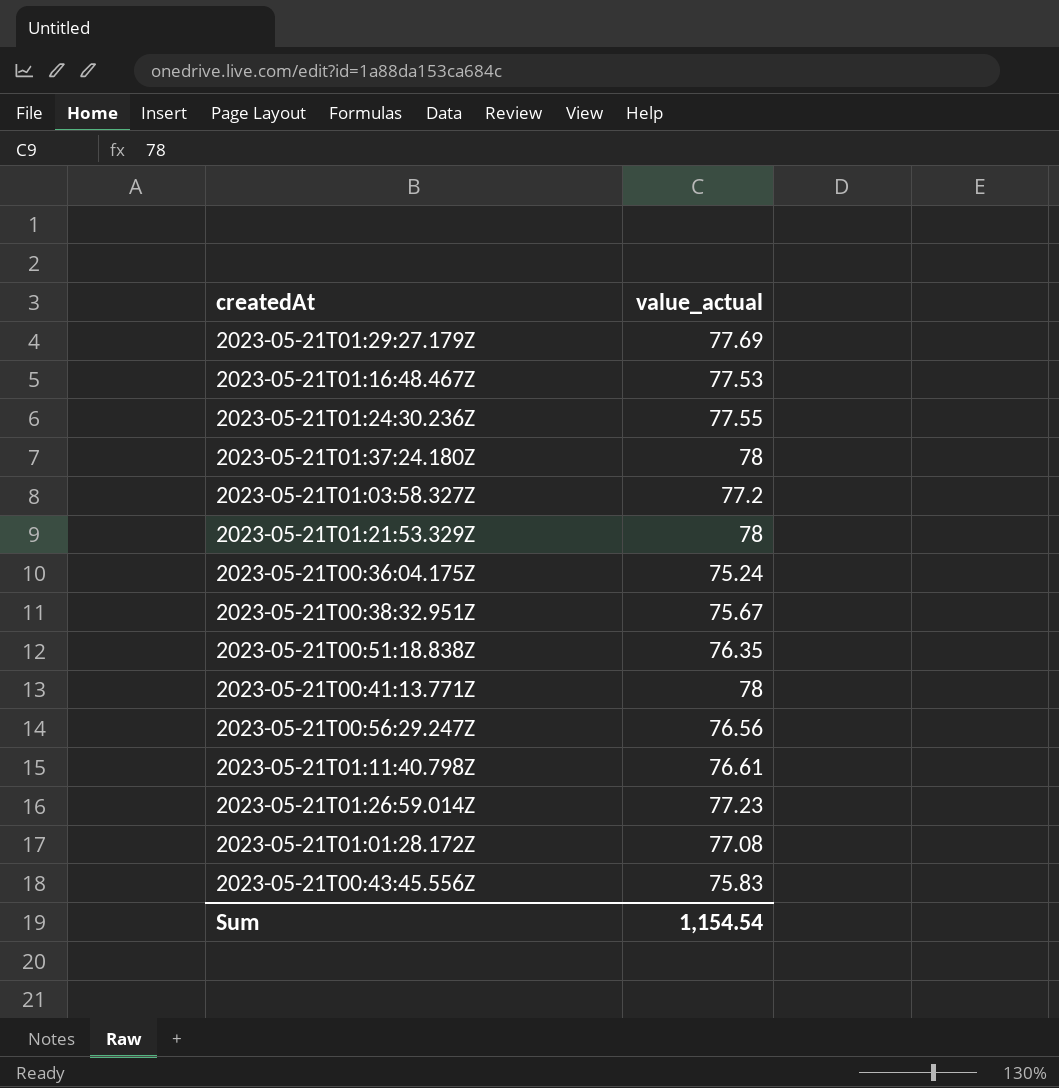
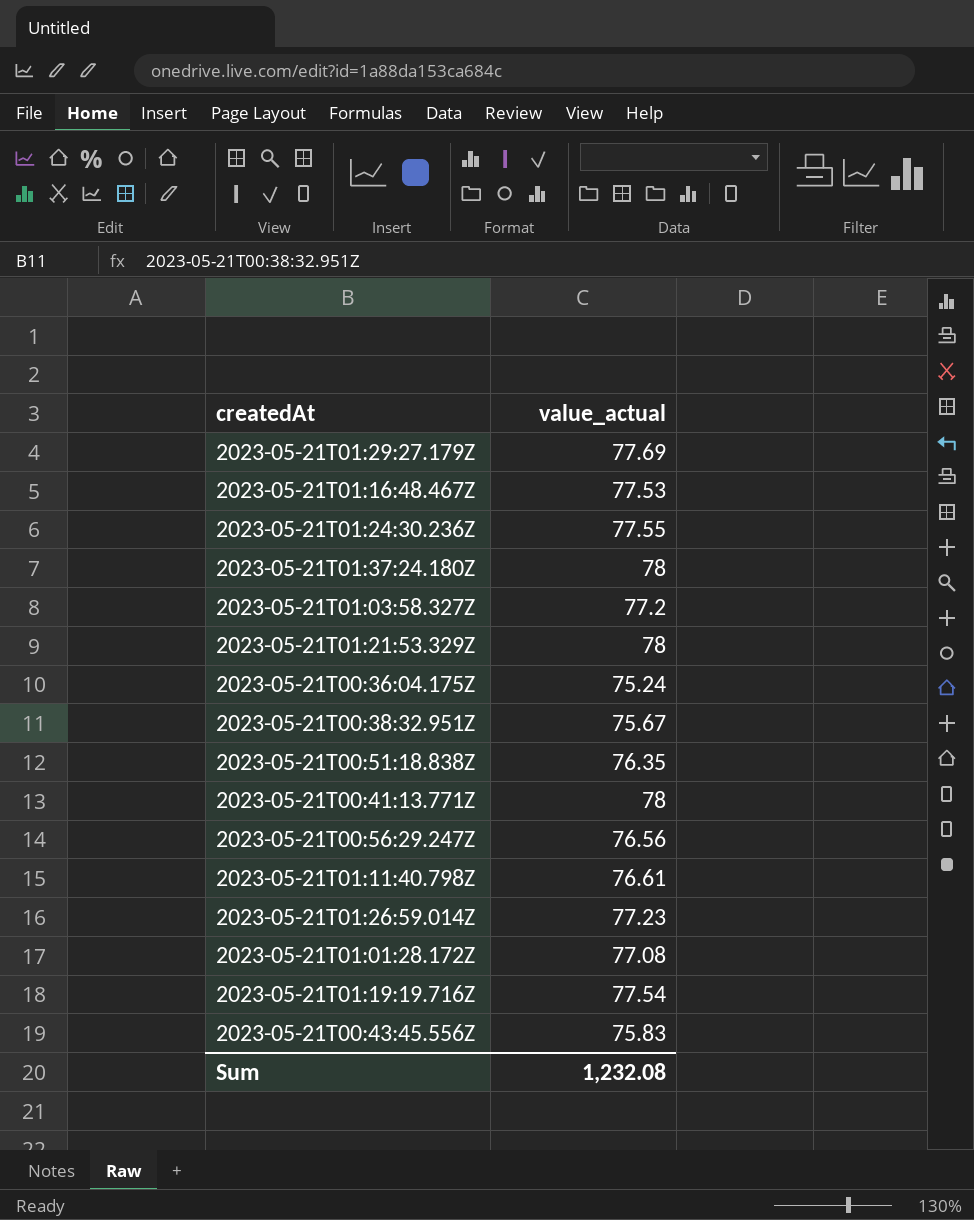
row 2023-05-21T01:19:19.716Z: none -> 77.54
Sum | value_actual: 1,154.54 -> 1,232.08

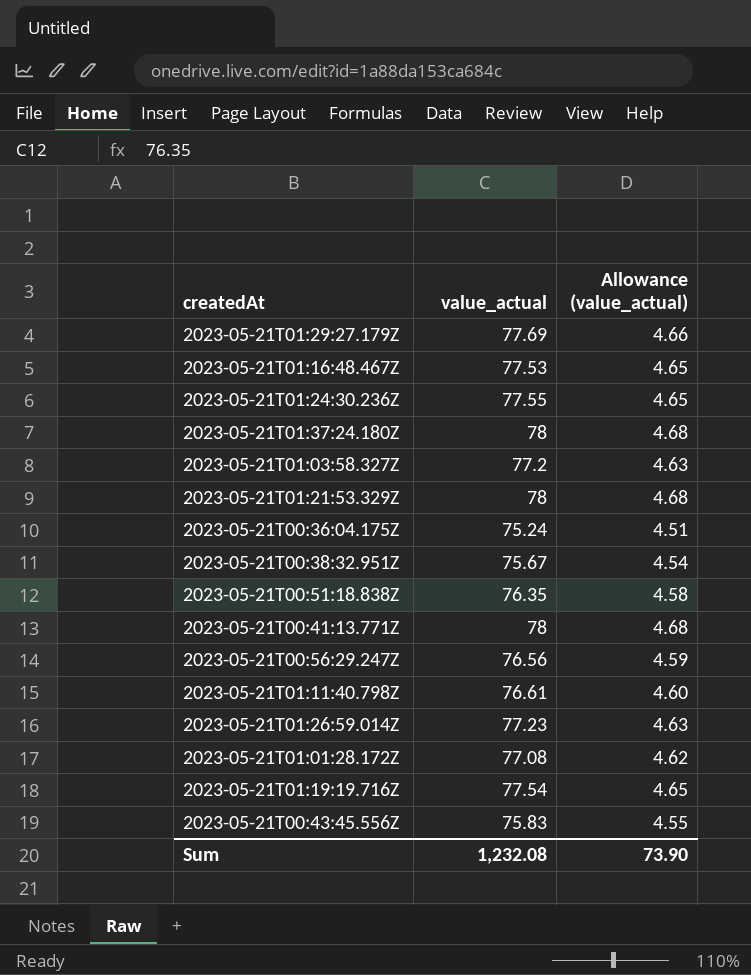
column Allowance (value_actual) | formula: none -> [value_actual] * 0.06

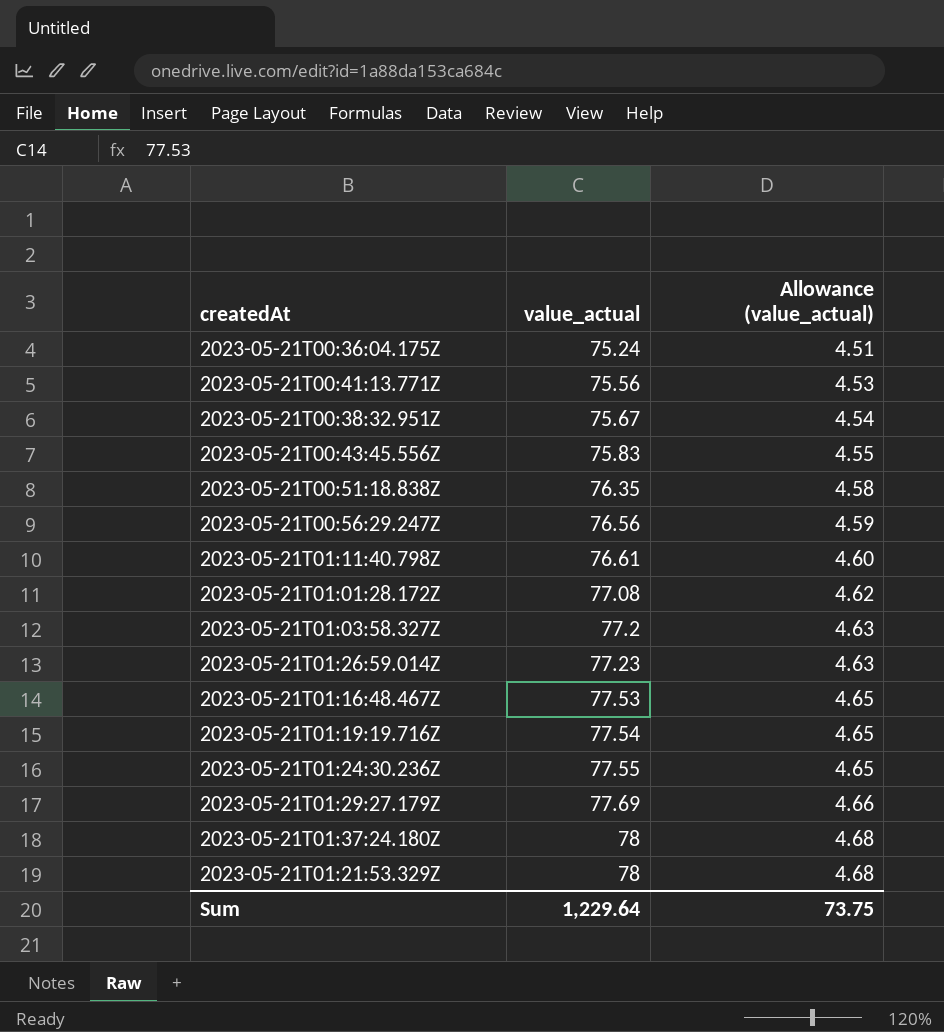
row order: none -> value_actual ascending
2023-05-21T00:41:13.771Z | value_actual: 78 -> 75.56
2023-05-21T00:41:13.771Z | Allowance (value_actual): 4.68 -> 4.53
Sum | value_actual: 1,232.08 -> 1,229.64
Sum | Allowance (value_actual): 73.90 -> 73.75

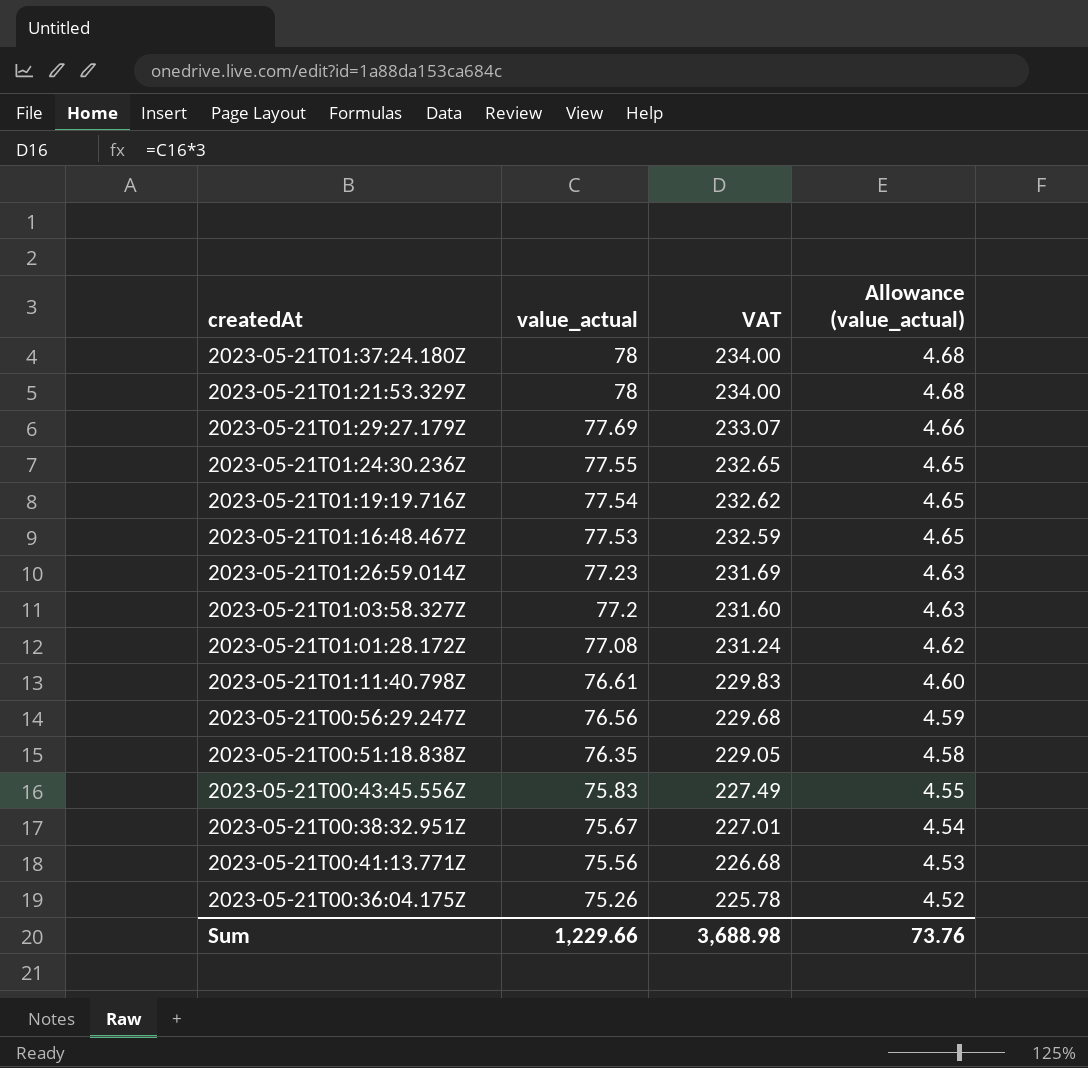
row order: value_actual ascending -> value_actual descending
column VAT | formula: none -> [value_actual] * 3
2023-05-21T00:36:04.175Z | value_actual: 75.24 -> 75.26
2023-05-21T00:36:04.175Z | Allowance (value_actual): 4.51 -> 4.52
Sum | value_actual: 1,229.64 -> 1,229.66
Sum | Allowance (value_actual): 73.75 -> 73.76

